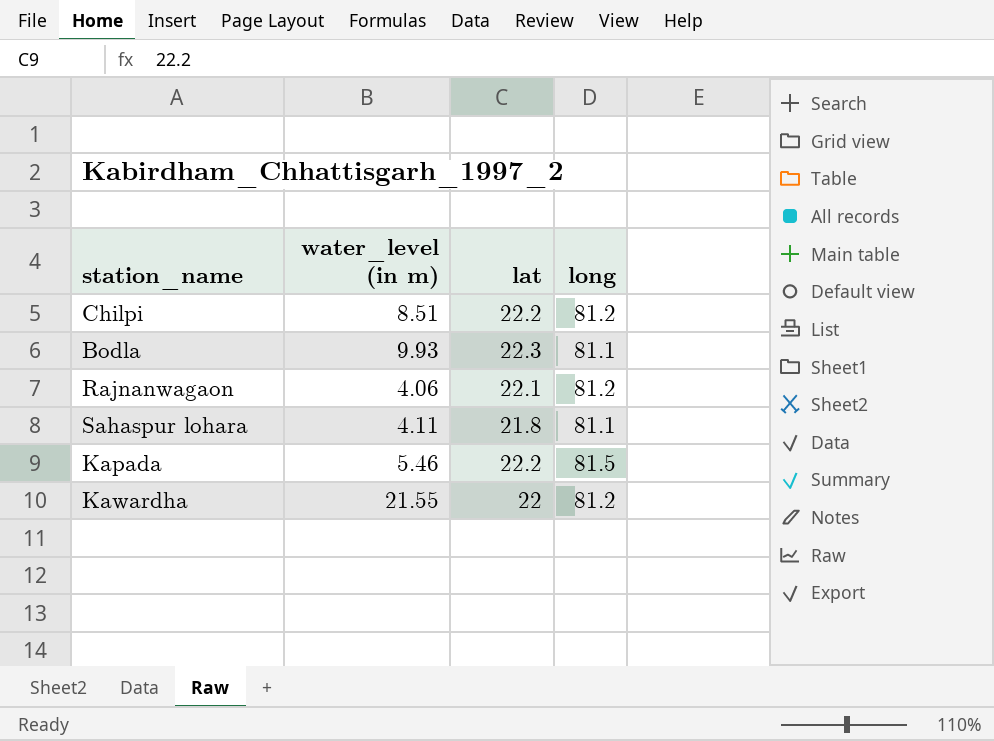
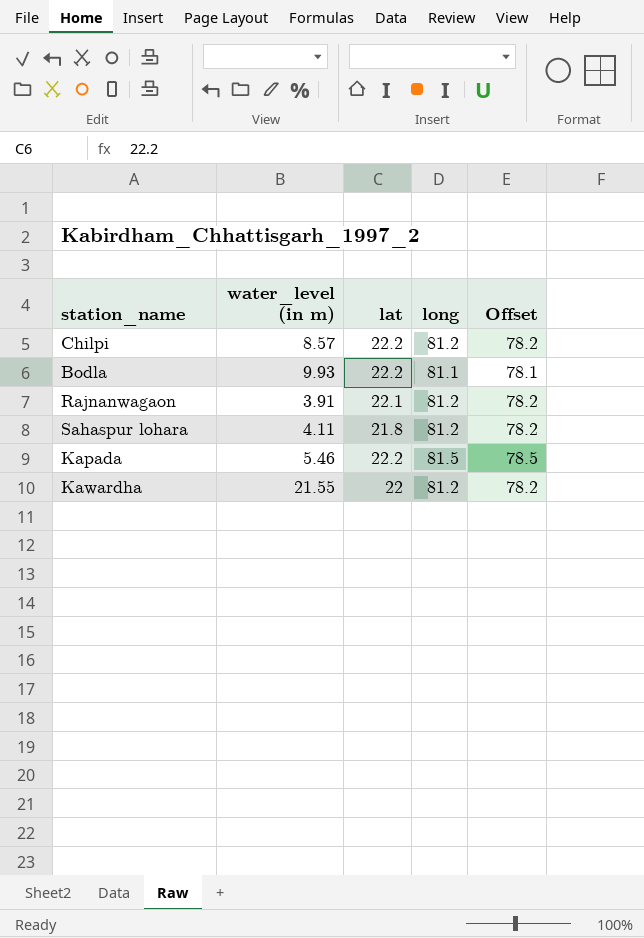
column Offset | formula: none -> [long] - 3
Chilpi | water_level (in m): 8.51 -> 8.57
Bodla | lat: 22.3 -> 22.2
Rajnanwagaon | water_level (in m): 4.06 -> 3.91
Sahaspur lohara | long: 81.1 -> 81.2

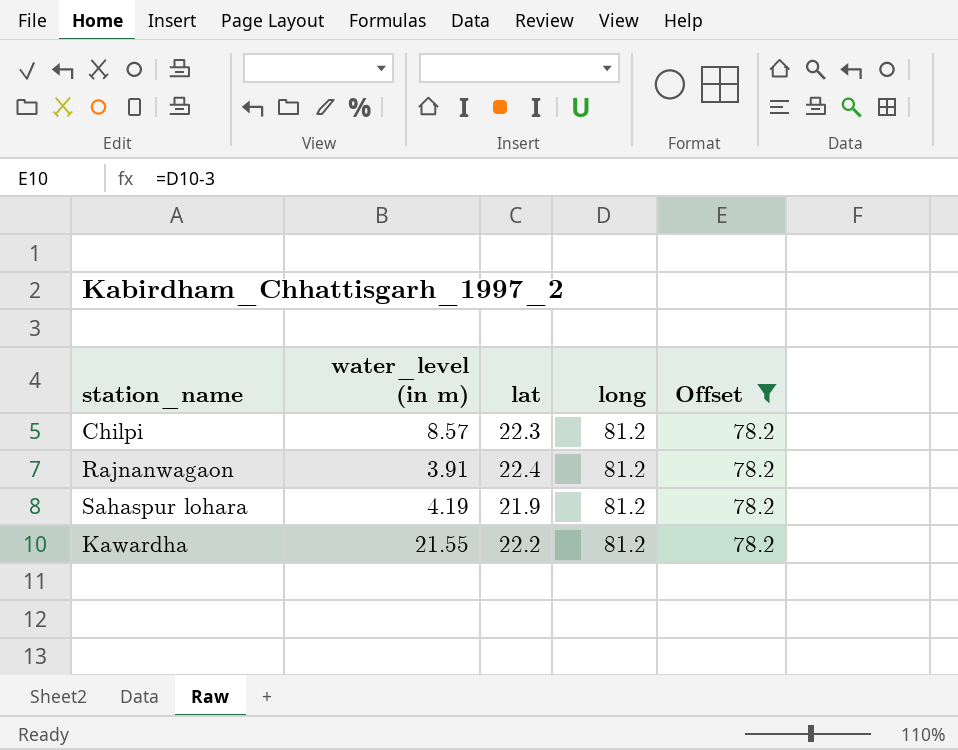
filter: none -> Offset = 78.2
Chilpi | lat: 22.2 -> 22.3
Rajnanwagaon | lat: 22.1 -> 22.4
Sahaspur lohara | water_level (in m): 4.11 -> 4.19
Sahaspur lohara | lat: 21.8 -> 21.9
Kawardha | lat: 22 -> 22.2

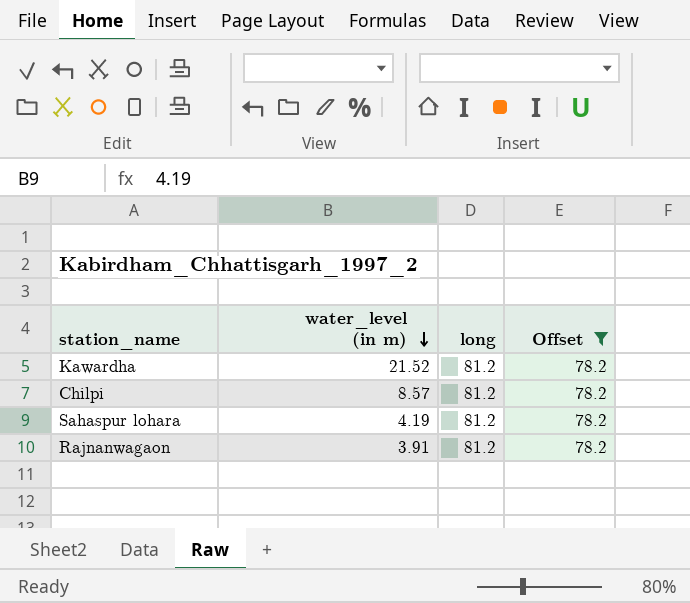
row order: none -> water_level (in m) descending
column lat | position: 3 -> none
Kawardha | water_level (in m): 21.55 -> 21.52

